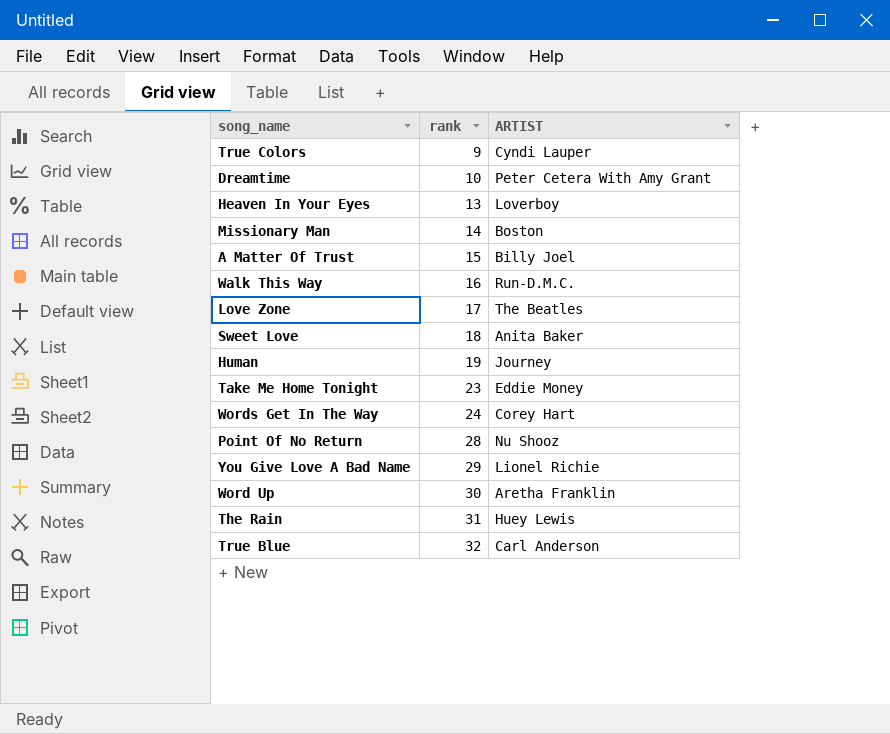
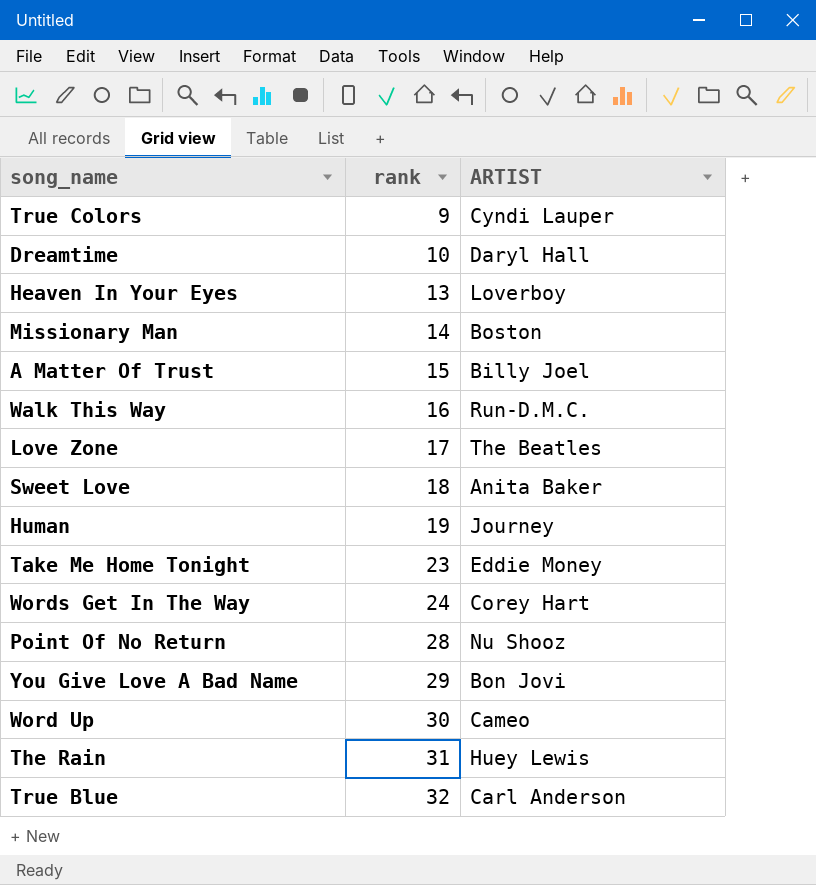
Dreamtime | ARTIST: Peter Cetera With Amy Grant -> Daryl Hall
You Give Love A Bad Name | ARTIST: Lionel Richie -> Bon Jovi
Word Up | ARTIST: Aretha Franklin -> Cameo

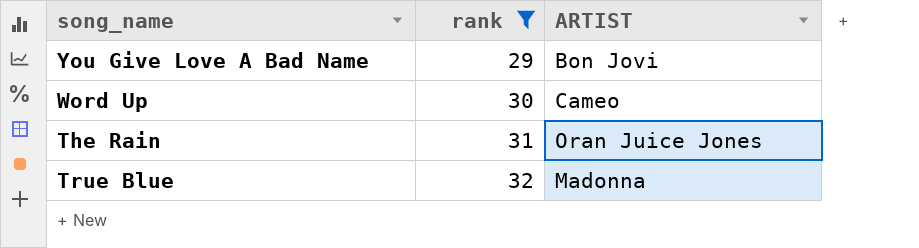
filter: none -> rank >= 29
The Rain | ARTIST: Huey Lewis -> Oran Juice Jones
True Blue | ARTIST: Carl Anderson -> Madonna

